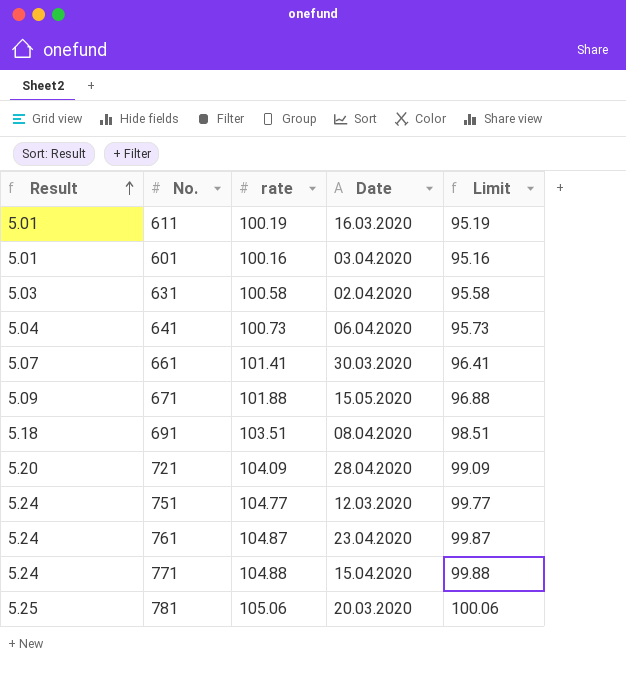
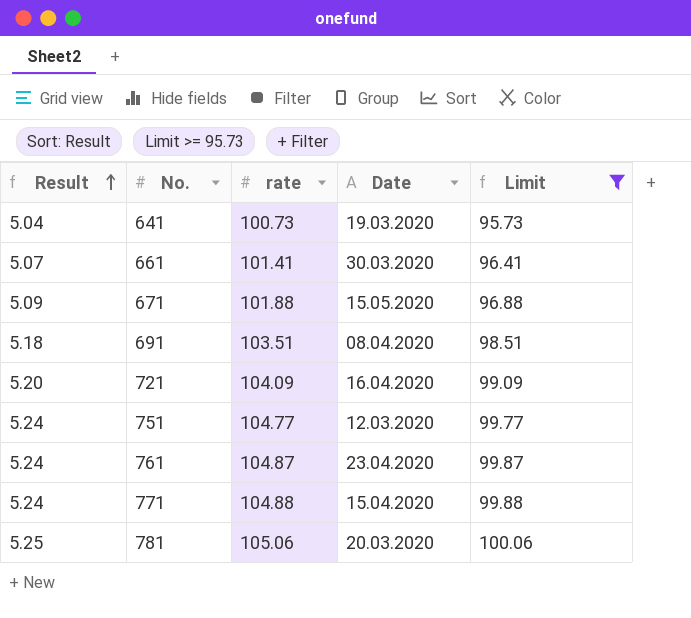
filter: none -> Limit >= 95.73
641 | Date: 06.04.2020 -> 19.03.2020
721 | Date: 28.04.2020 -> 16.04.2020

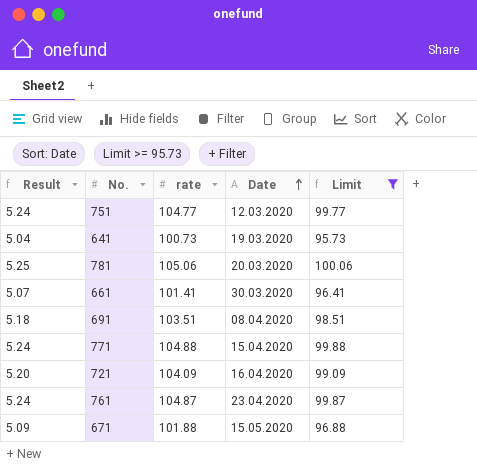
row order: Result ascending -> Date ascending

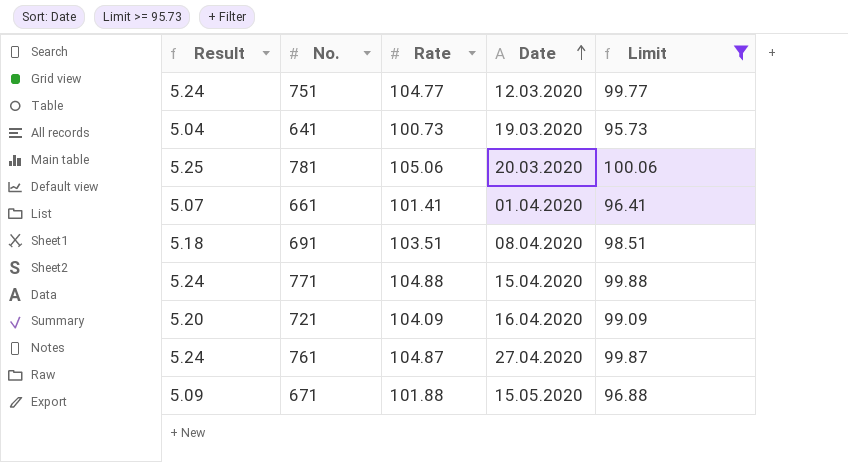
column name: rate -> Rate
661 | Date: 30.03.2020 -> 01.04.2020
761 | Date: 23.04.2020 -> 27.04.2020

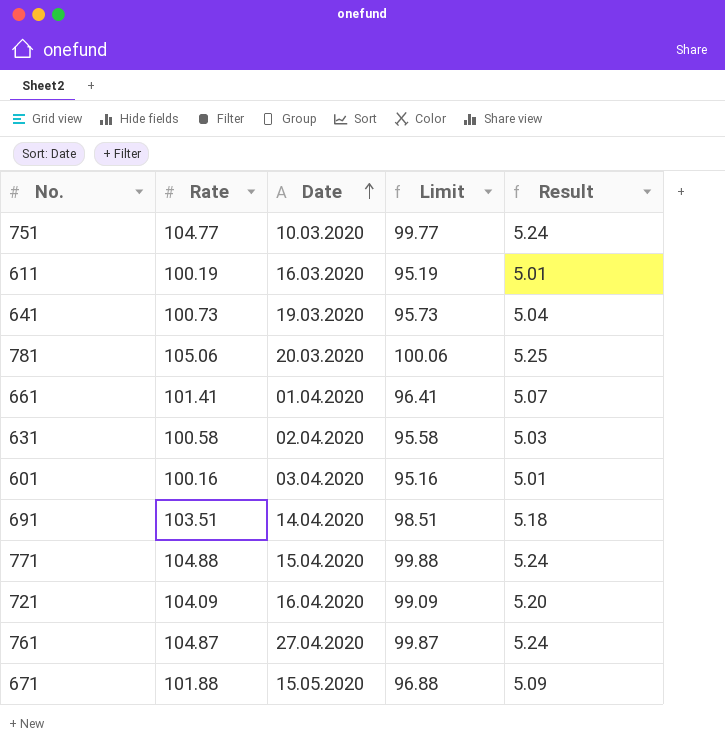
filter: Limit >= 95.73 -> none
column Result | position: 1 -> 5
751 | Date: 12.03.2020 -> 10.03.2020
691 | Date: 08.04.2020 -> 14.04.2020

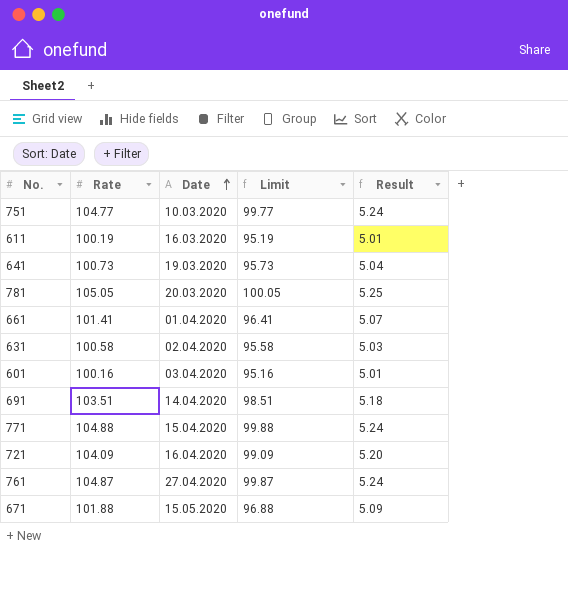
781 | Rate: 105.06 -> 105.05
781 | Limit: 100.06 -> 100.05

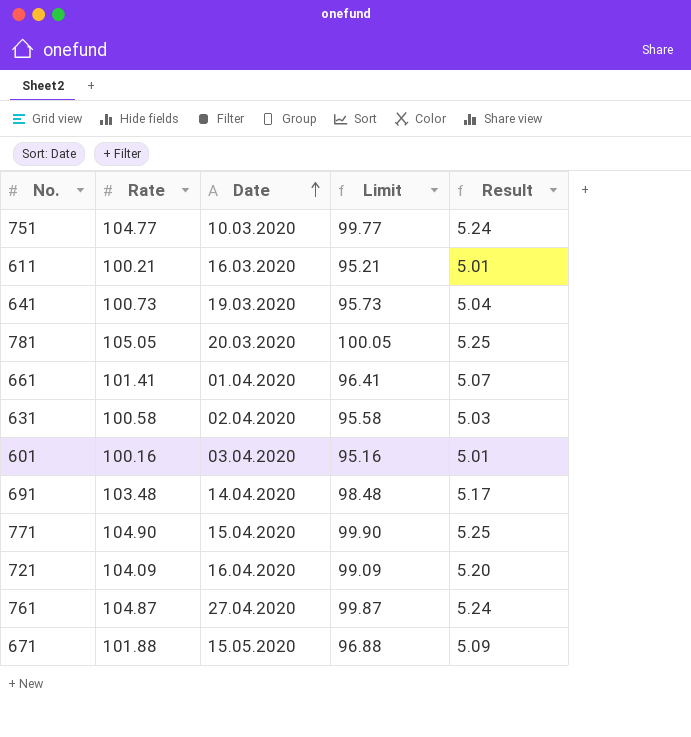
611 | Rate: 100.19 -> 100.21
611 | Limit: 95.19 -> 95.21
691 | Rate: 103.51 -> 103.48
691 | Limit: 98.51 -> 98.48
691 | Result: 5.18 -> 5.17
771 | Rate: 104.88 -> 104.90
771 | Limit: 99.88 -> 99.90
771 | Result: 5.24 -> 5.25

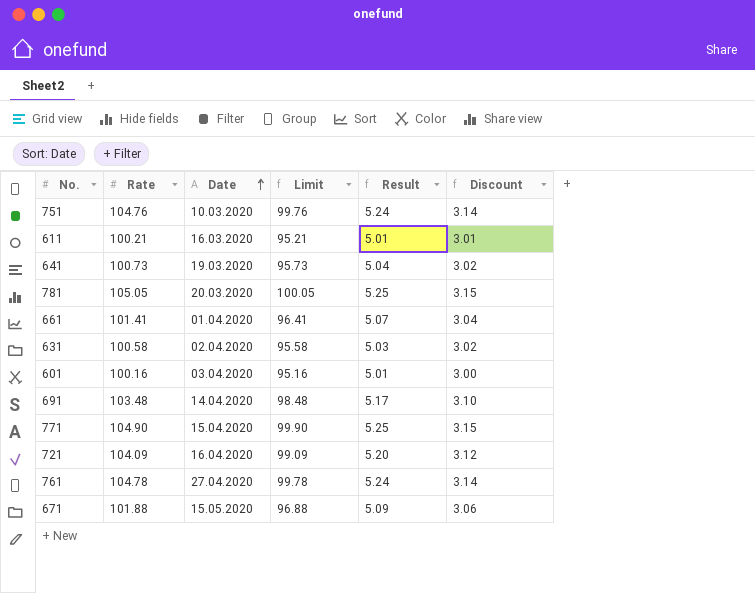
column Discount | formula: none -> [Rate] * 0.03
751 | Rate: 104.77 -> 104.76
751 | Limit: 99.77 -> 99.76
761 | Rate: 104.87 -> 104.78
761 | Limit: 99.87 -> 99.78

